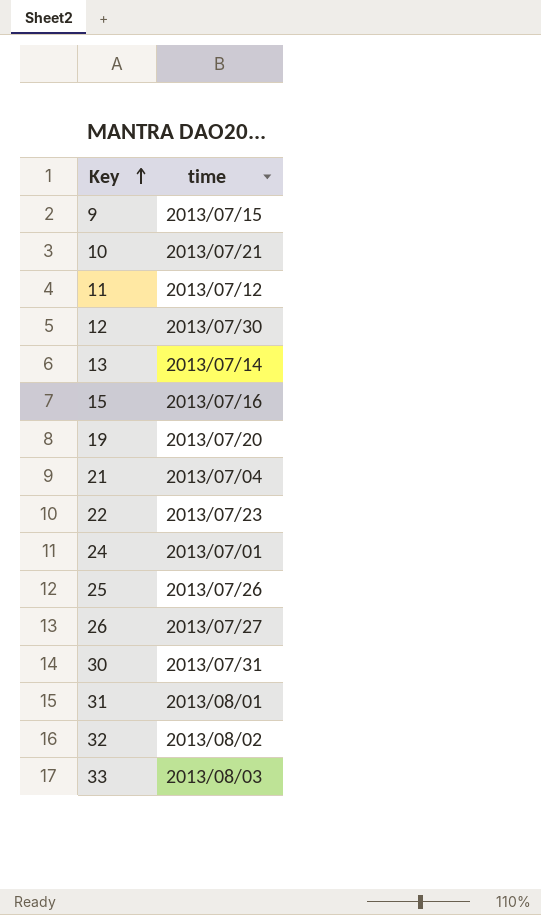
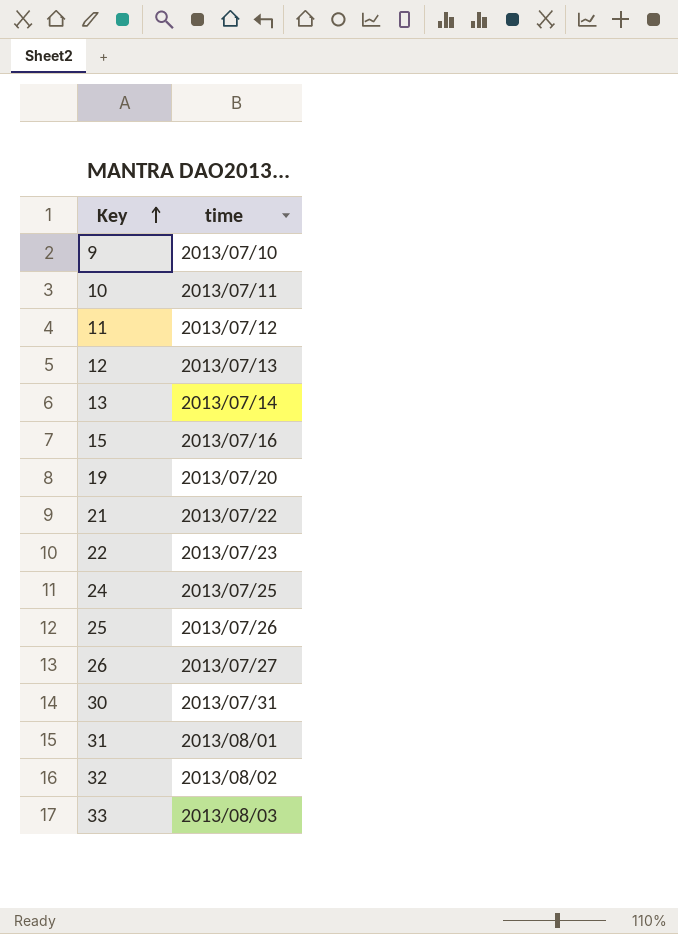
9 | time: 2013/07/15 -> 2013/07/10
10 | time: 2013/07/21 -> 2013/07/11
12 | time: 2013/07/30 -> 2013/07/13
21 | time: 2013/07/04 -> 2013/07/22
24 | time: 2013/07/01 -> 2013/07/25

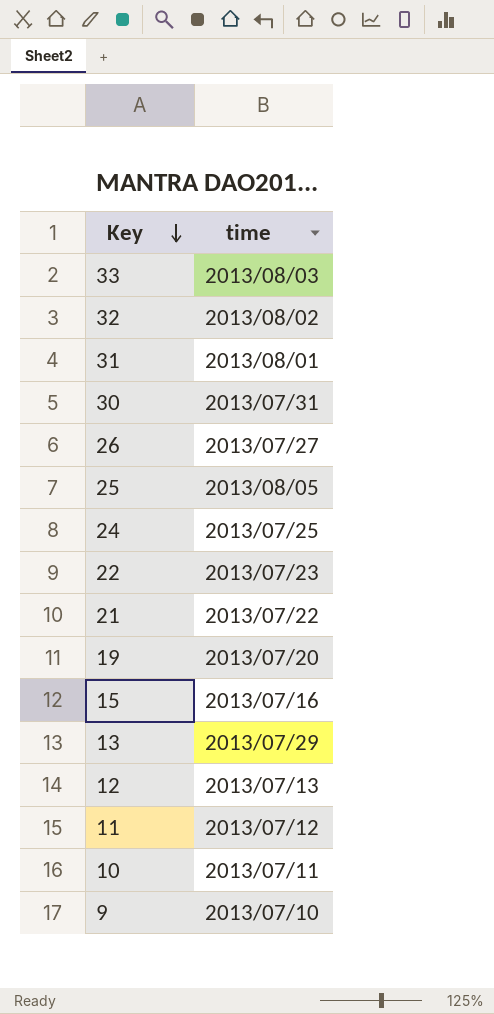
row order: Key ascending -> Key descending
25 | time: 2013/07/26 -> 2013/08/05
13 | time: 2013/07/14 -> 2013/07/29

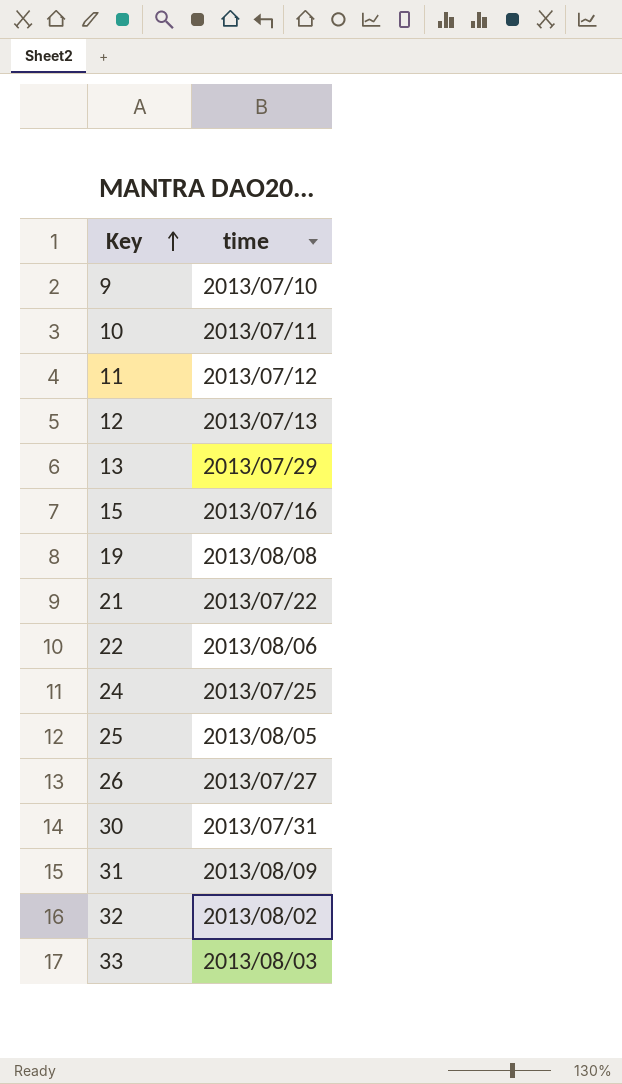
row order: Key descending -> Key ascending
19 | time: 2013/07/20 -> 2013/08/08
22 | time: 2013/07/23 -> 2013/08/06
31 | time: 2013/08/01 -> 2013/08/09

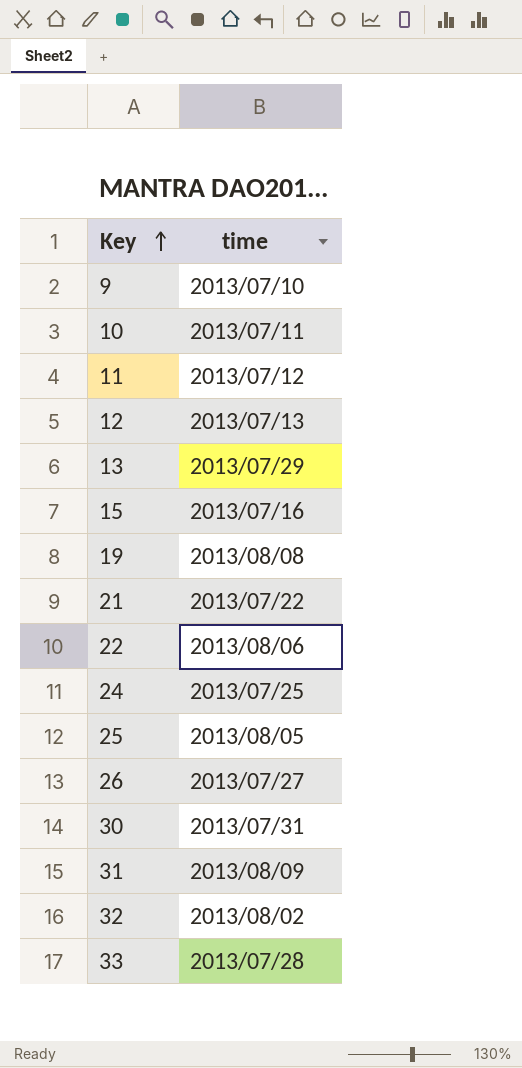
33 | time: 2013/08/03 -> 2013/07/28

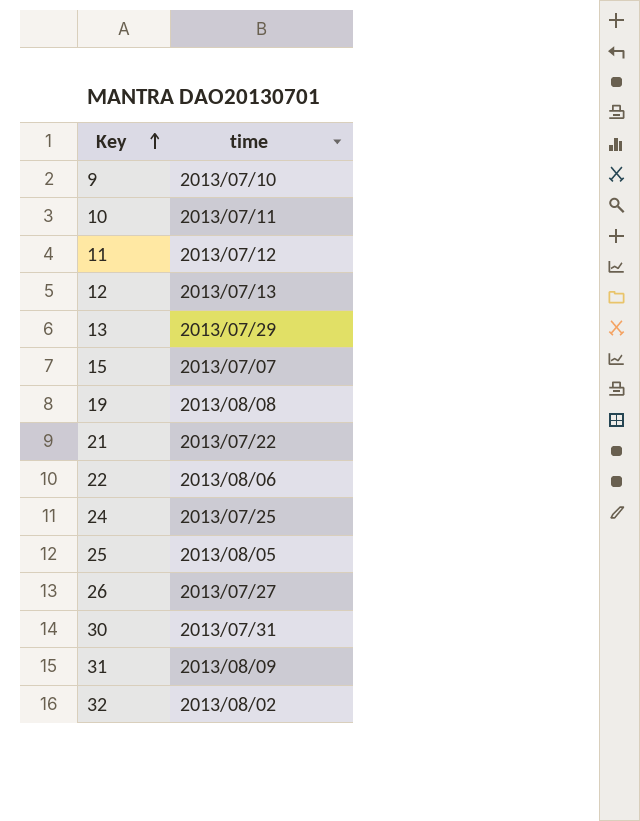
row 33: 2013/07/28 -> none
15 | time: 2013/07/16 -> 2013/07/07

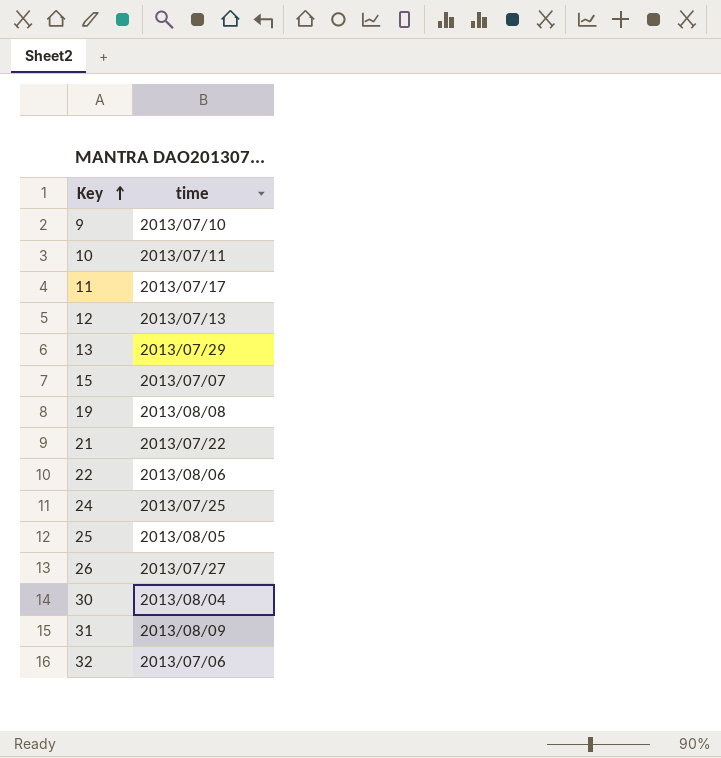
11 | time: 2013/07/12 -> 2013/07/17
30 | time: 2013/07/31 -> 2013/08/04
32 | time: 2013/08/02 -> 2013/07/06

